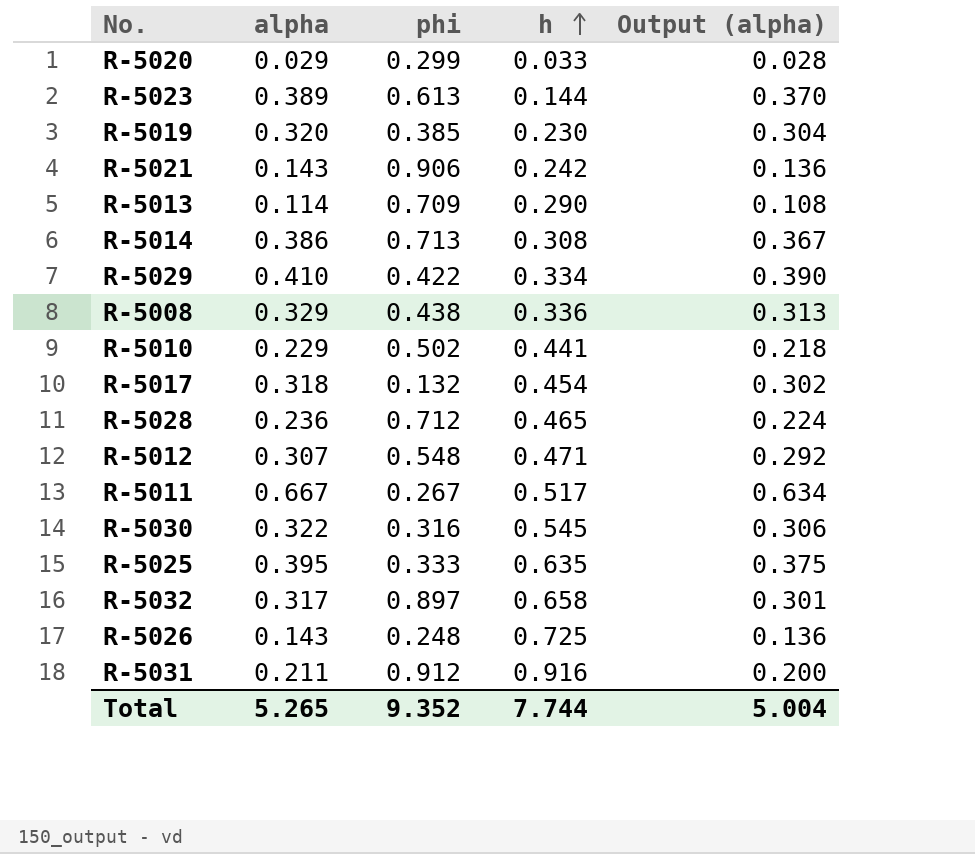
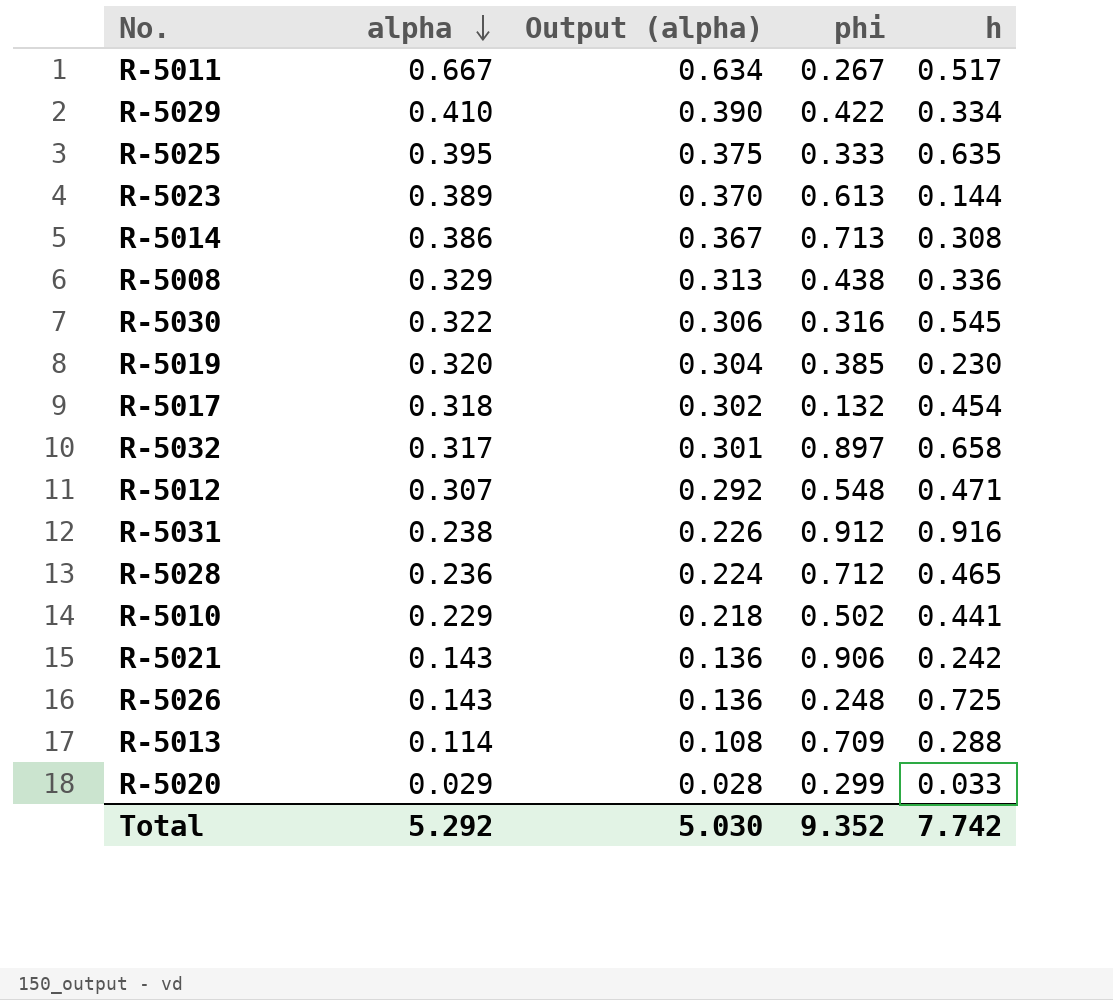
row order: h ascending -> alpha descending
column Output (alpha) | position: 5 -> 3
R-5031 | alpha: 0.211 -> 0.238
R-5031 | Output (alpha): 0.200 -> 0.226
R-5013 | h: 0.290 -> 0.288
Total | alpha: 5.265 -> 5.292
Total | Output (alpha): 5.004 -> 5.030
Total | h: 7.744 -> 7.742

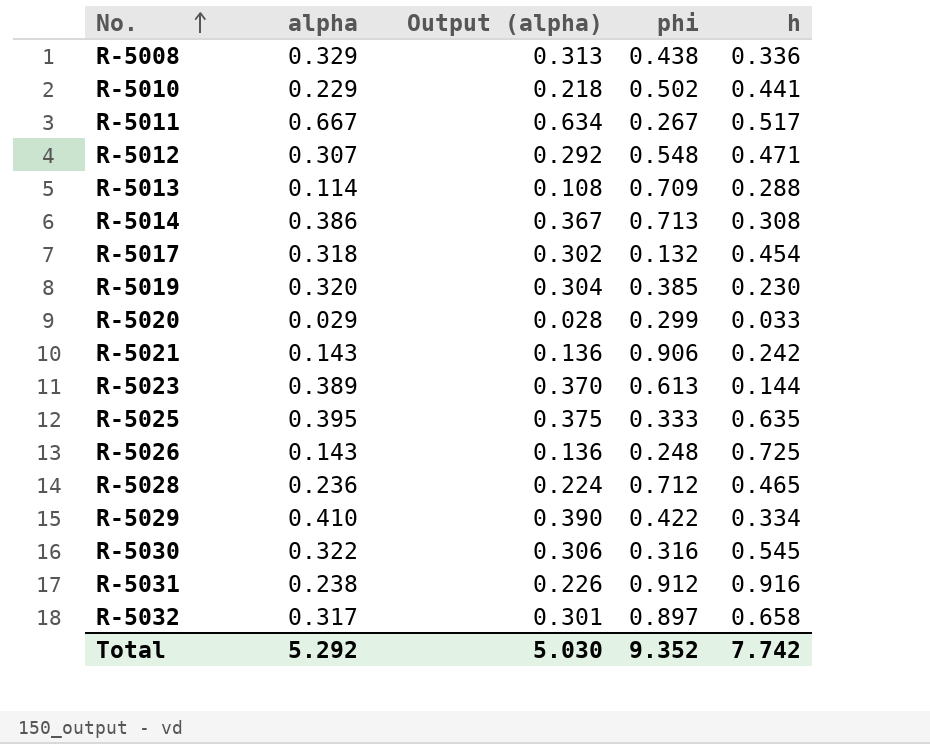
row order: alpha descending -> No. ascending

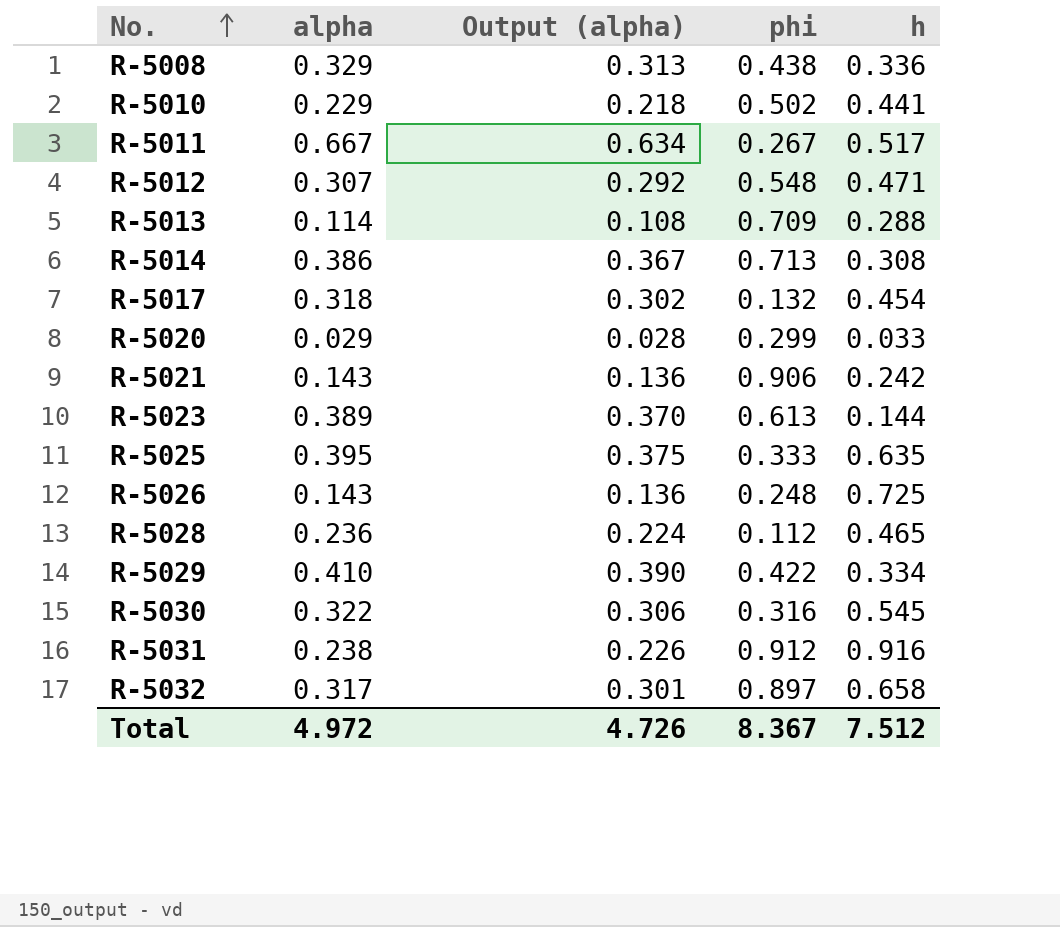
row R-5019: 0.320 | 0.304 | 0.385 | 0.230 -> none
R-5028 | phi: 0.712 -> 0.112
Total | alpha: 5.292 -> 4.972
Total | Output (alpha): 5.030 -> 4.726
Total | phi: 9.352 -> 8.367
Total | h: 7.742 -> 7.512

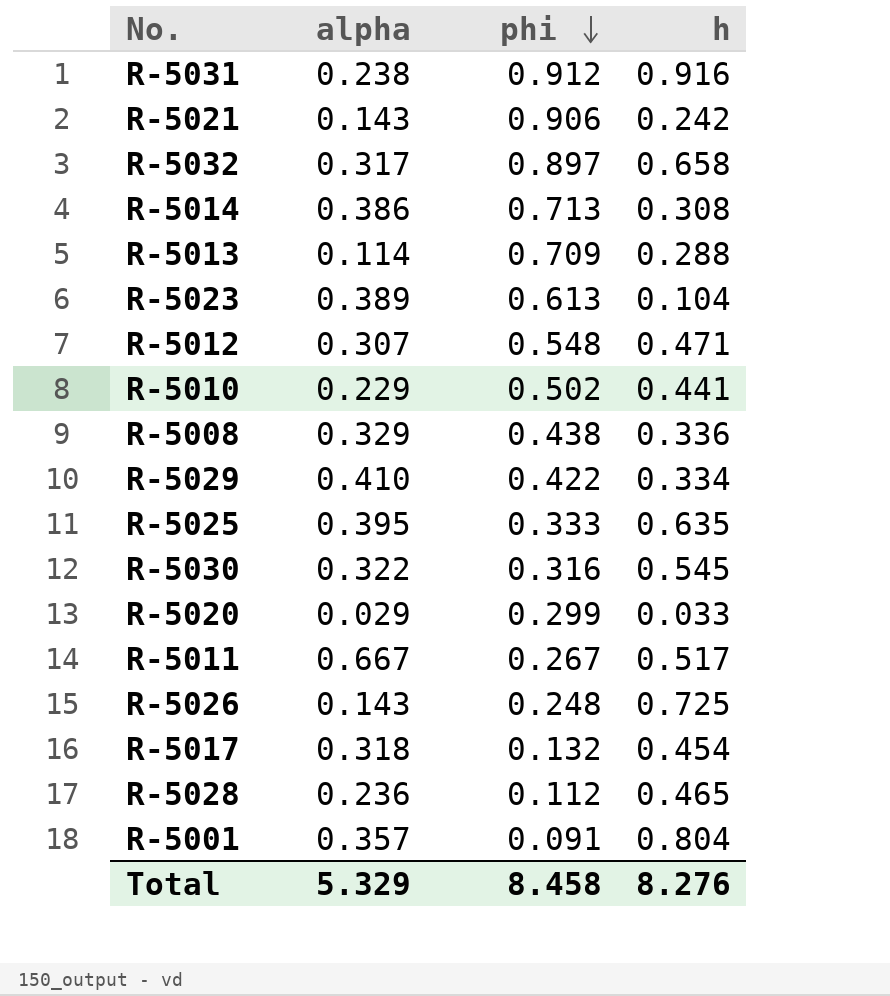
row order: No. ascending -> phi descending
column Output (alpha) | formula: [alpha] * 0.95 -> none
R-5023 | h: 0.144 -> 0.104
row R-5001: none -> 0.357 | 0.091 | 0.804
Total | alpha: 4.972 -> 5.329
Total | phi: 8.367 -> 8.458
Total | h: 7.512 -> 8.276

